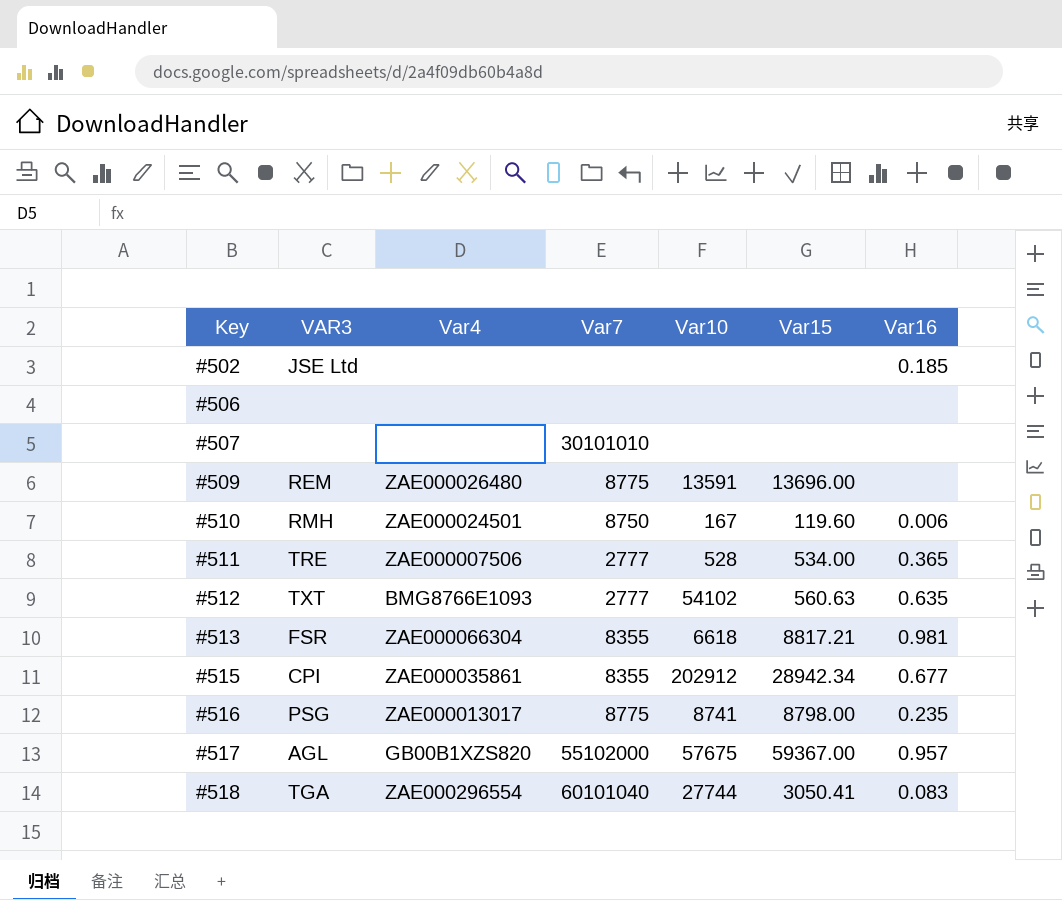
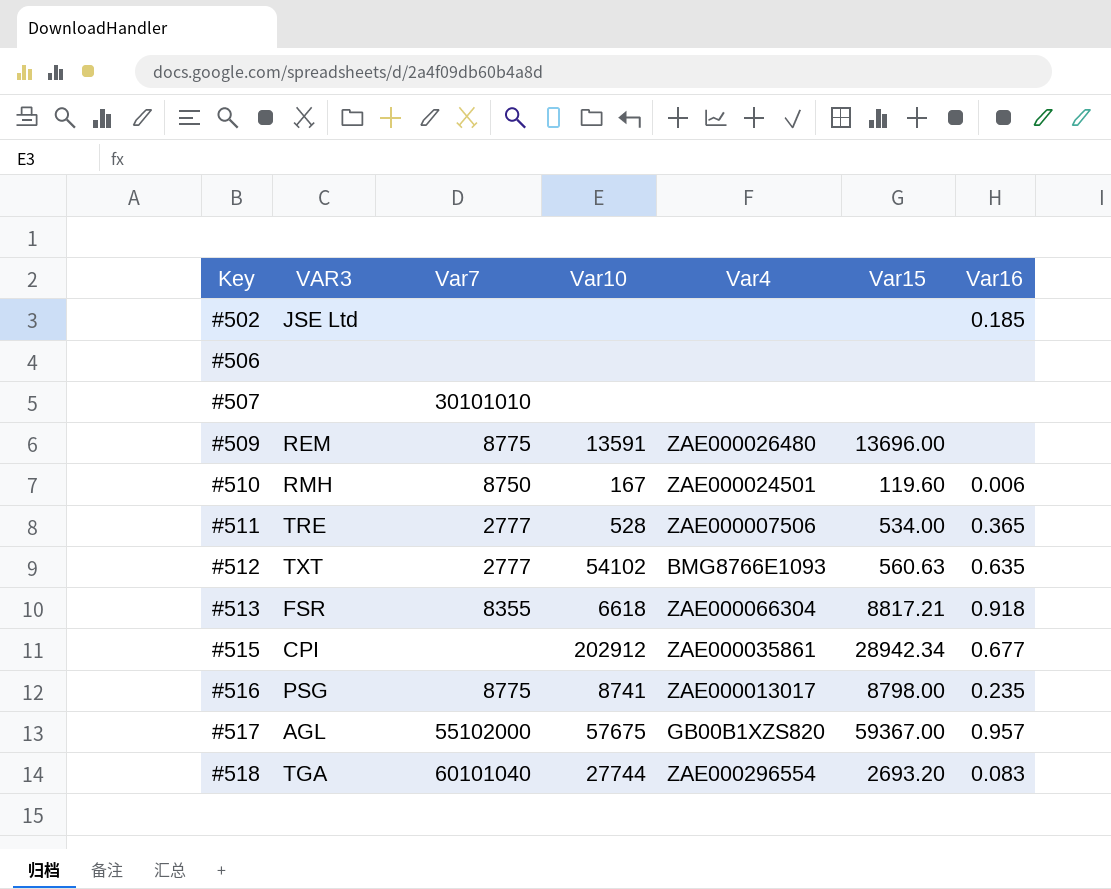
column Var4 | position: 3 -> 5
#513 | Var16: 0.981 -> 0.918
#515 | Var7: 8355 -> none
#518 | Var15: 3050.41 -> 2693.20

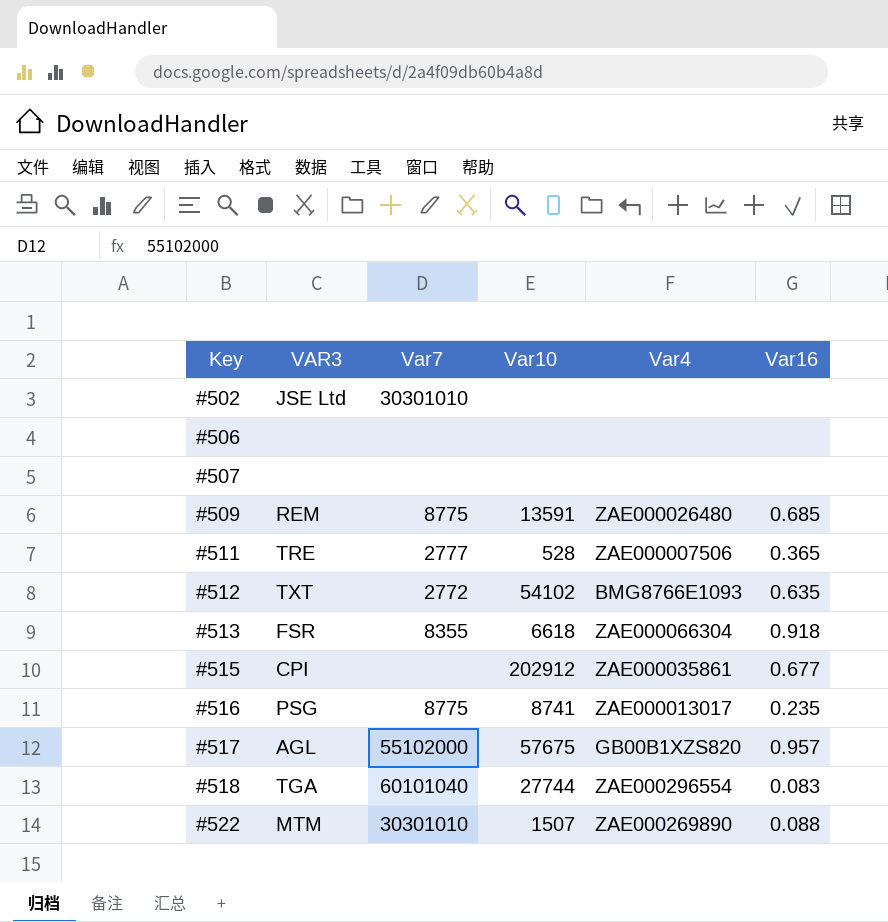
column Var15 | position: 6 -> none
row #510: RMH | 8750 | 167 | ZAE000024501 | 119.60 | 0.006 -> none
#502 | Var7: none -> 30301010
#502 | Var16: 0.185 -> none
#507 | Var7: 30101010 -> none
#509 | Var16: none -> 0.685
#512 | Var7: 2777 -> 2772
row #522: none -> MTM | 30301010 | 1507 | ZAE000269890 | 0.088

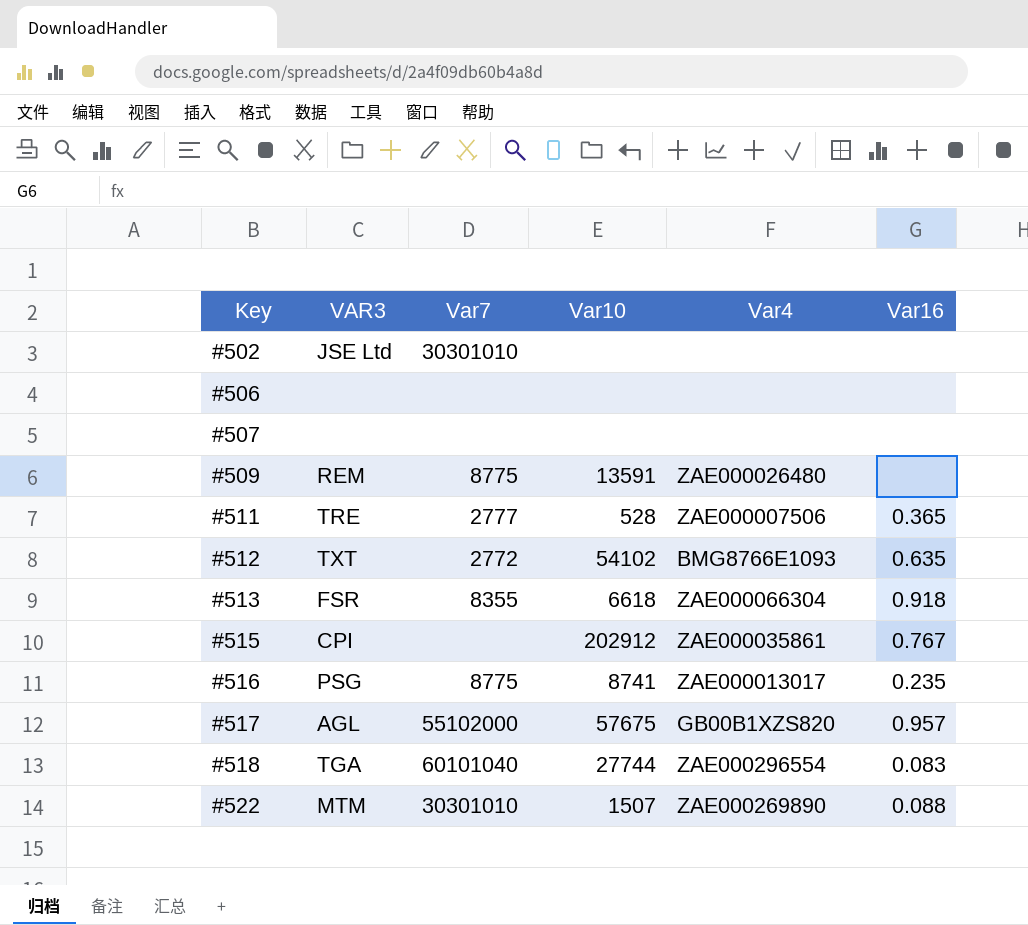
#509 | Var16: 0.685 -> none
#515 | Var16: 0.677 -> 0.767

